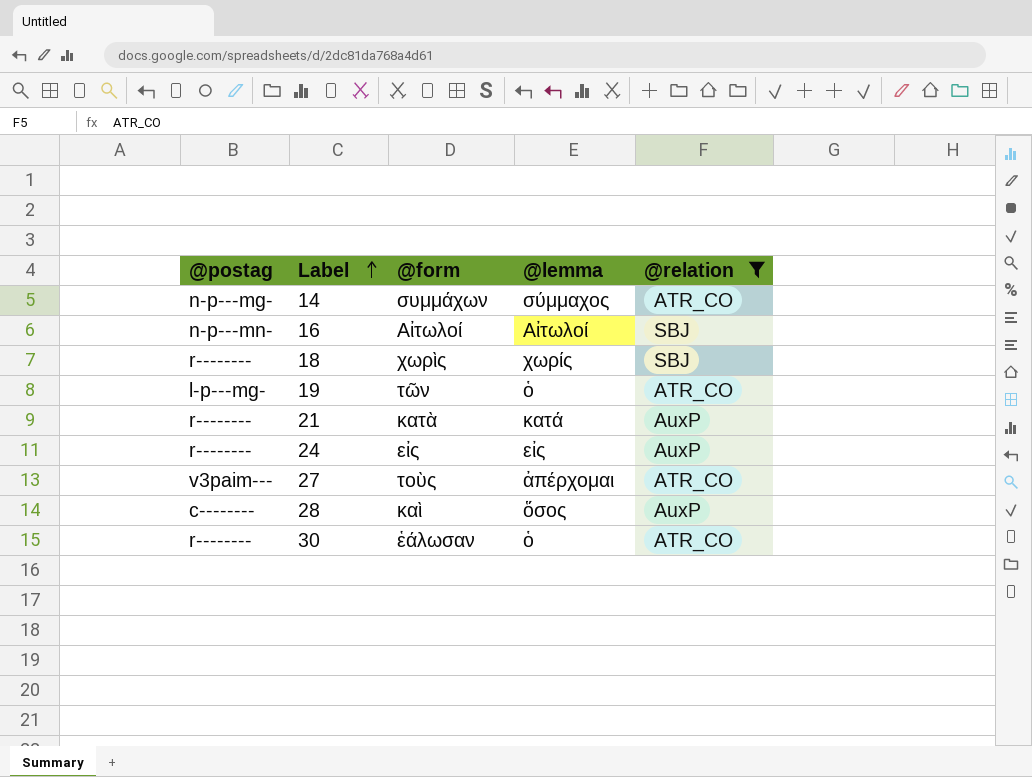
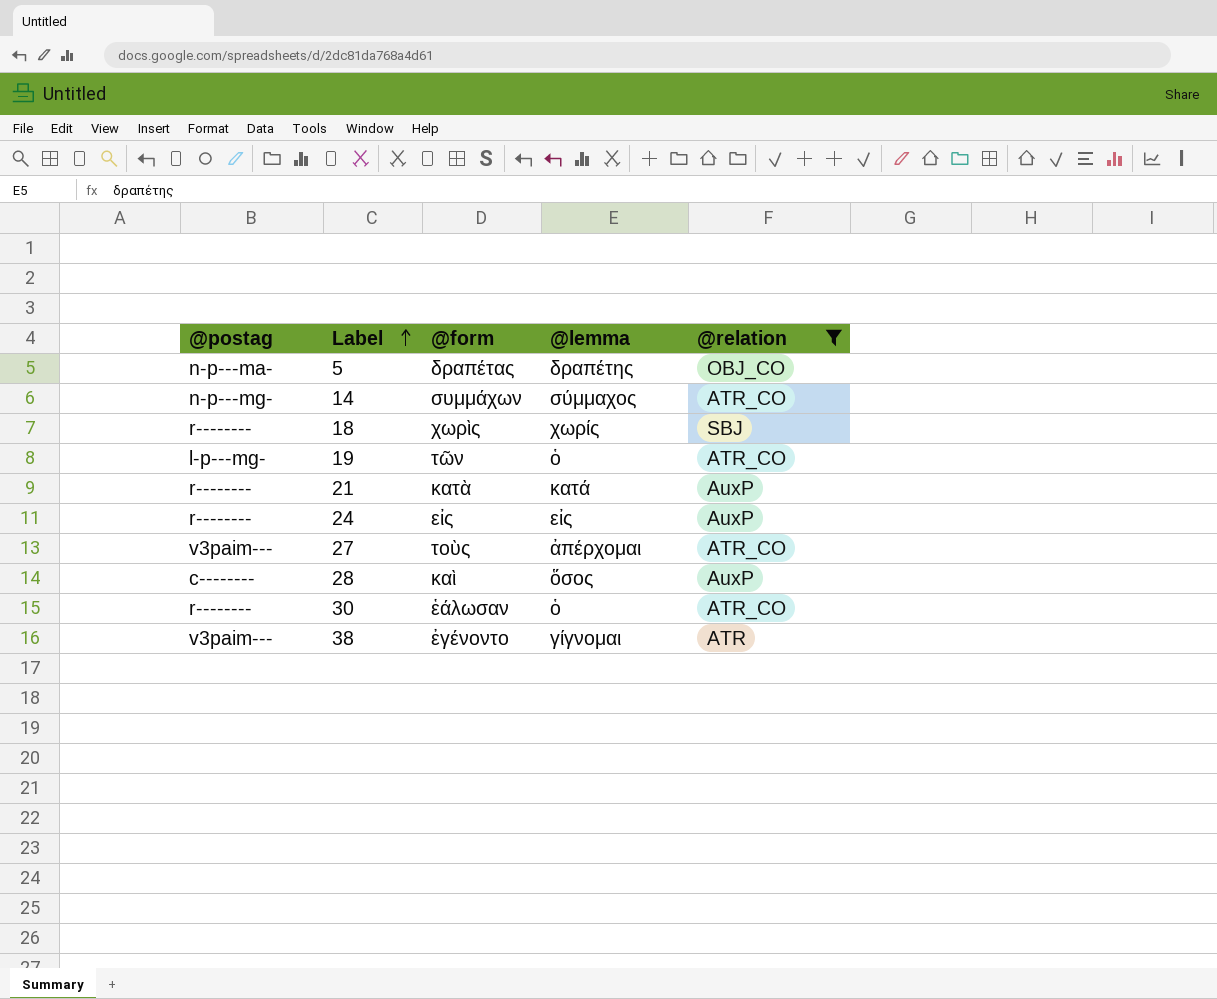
row 16: n-p---mn- | Αἰτωλοί | Αἰτωλοί | SBJ -> none
row 5: none -> n-p---ma- | δραπέτας | δραπέτης | OBJ_CO
row 38: none -> v3paim--- | ἐγένοντο | γίγνομαι | ATR

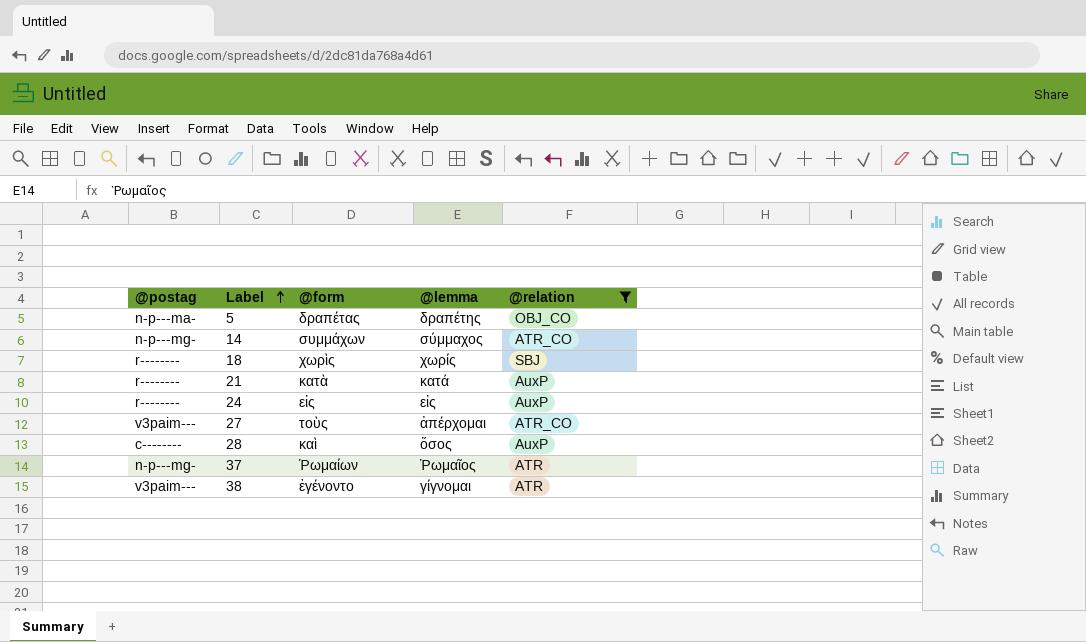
row 19: l-p---mg- | τῶν | ὁ | ATR_CO -> none
row 30: r-------- | ἑάλωσαν | ὁ | ATR_CO -> none
row 37: none -> n-p---mg- | Ῥωμαίων | Ῥωμαῖος | ATR

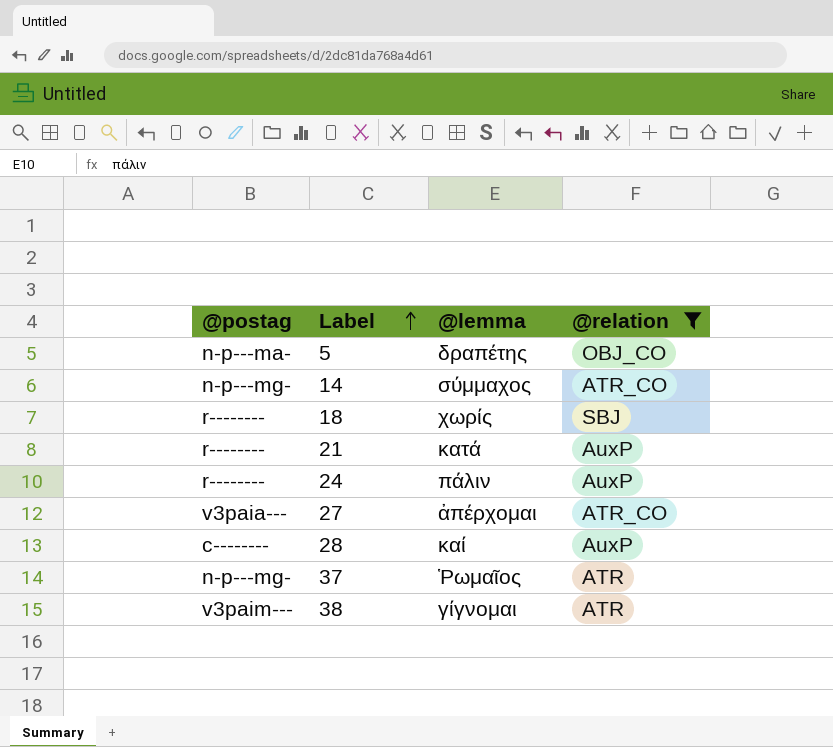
column @form | position: 3 -> none
24 | @lemma: εἰς -> πάλιν
27 | @postag: v3paim--- -> v3paia---
28 | @lemma: ὅσος -> καί

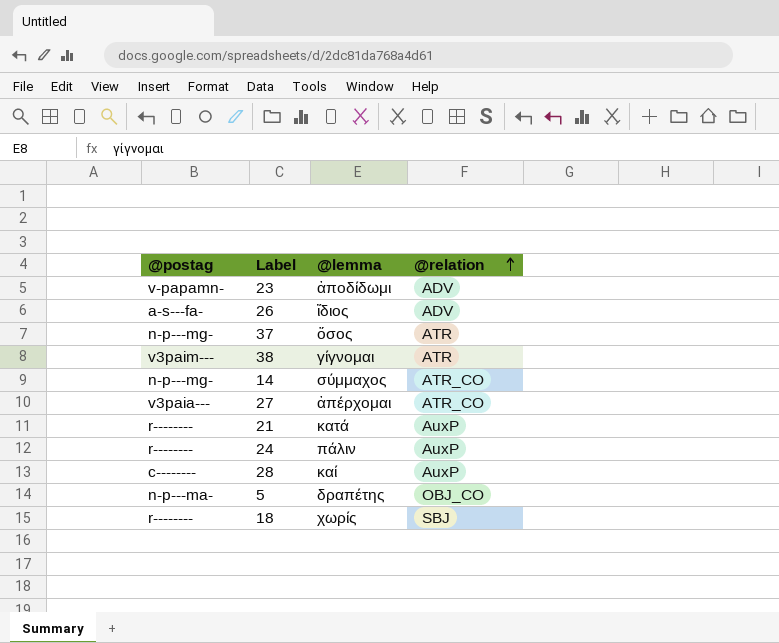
filter: @relation != ADV -> none
row order: Label ascending -> @relation ascending
37 | @lemma: Ῥωμαῖος -> ὅσος

